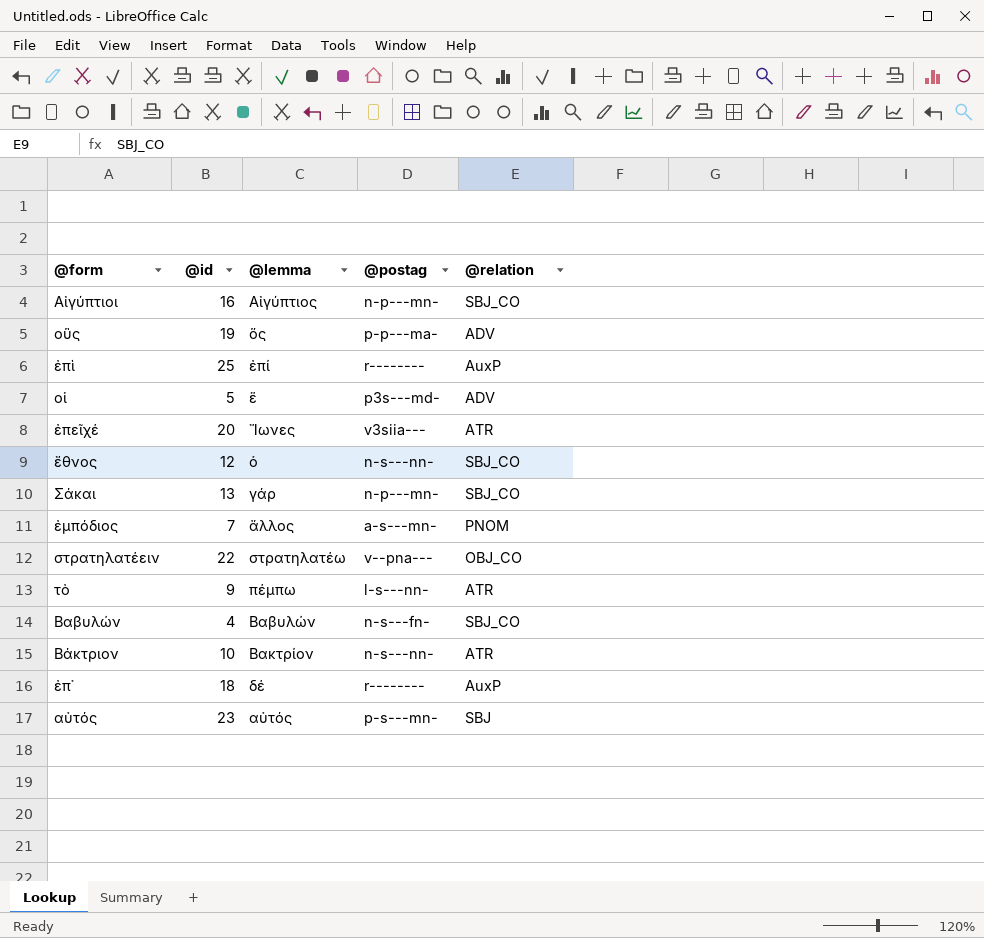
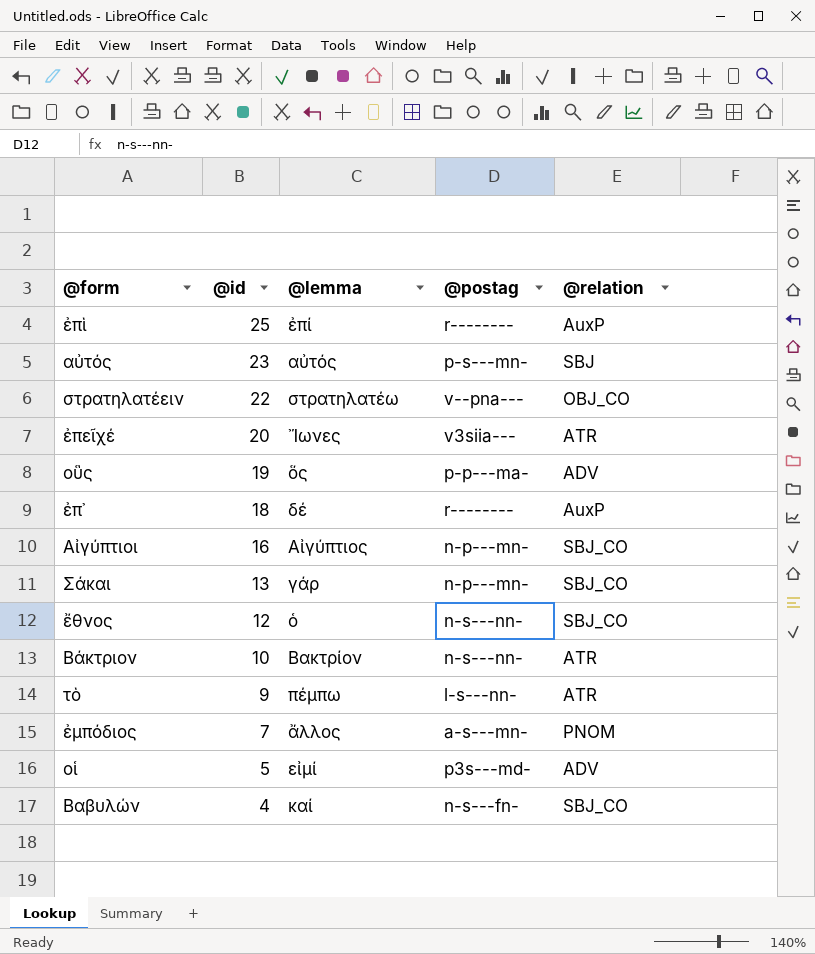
row order: none -> @id descending
οἱ | @lemma: ἕ -> εἰμί
Βαβυλών | @lemma: Βαβυλών -> καί

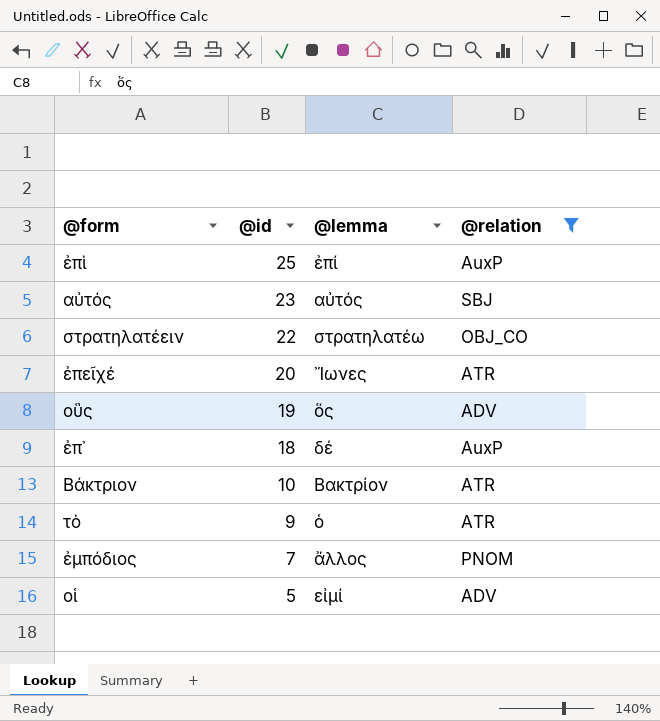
filter: none -> @relation != SBJ_CO
column @postag | position: 4 -> none
τὸ | @lemma: πέμπω -> ὁ

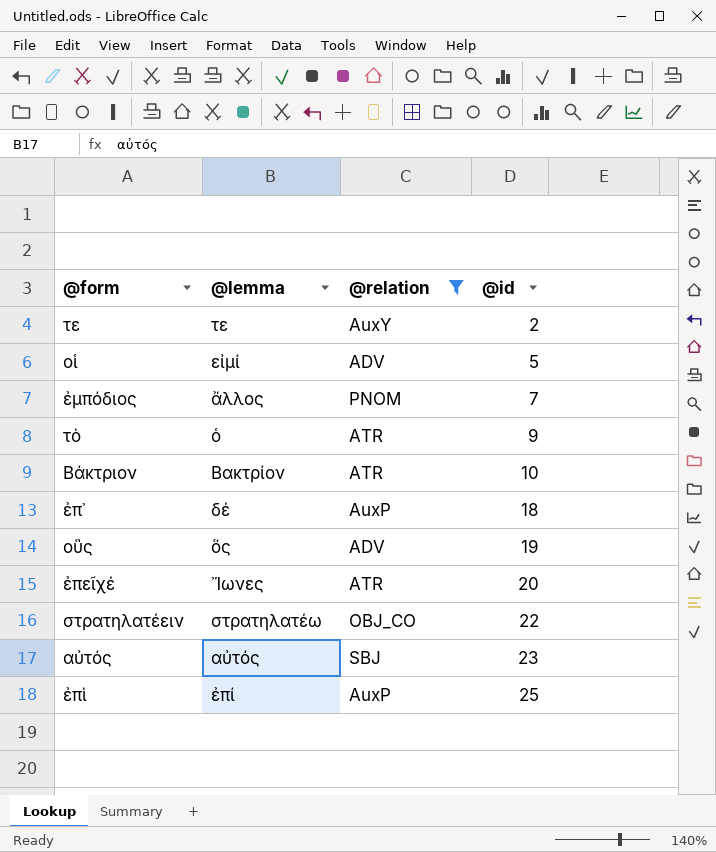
row order: @id descending -> @id ascending
column @id | position: 2 -> 4
row τε: none -> τε | AuxY | 2

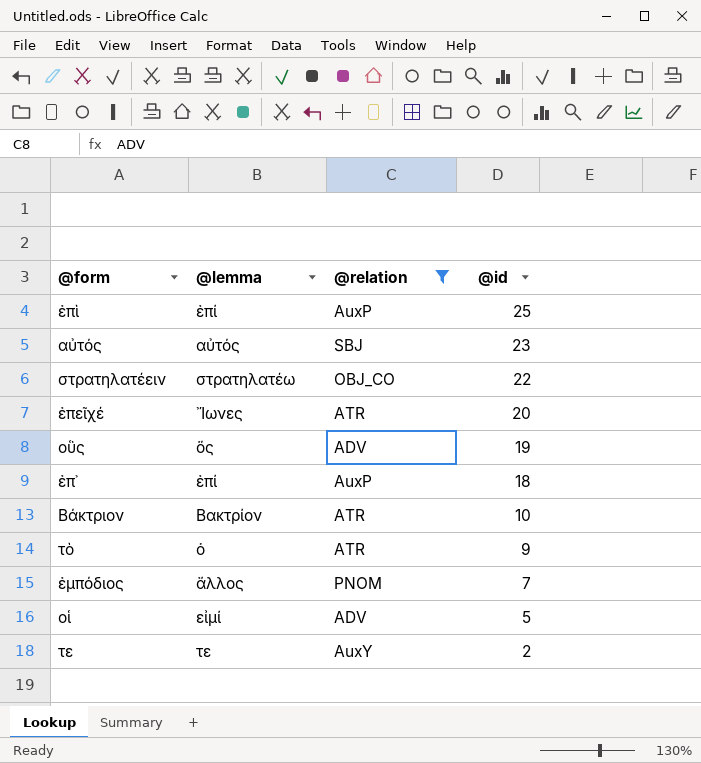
row order: @id ascending -> @id descending
ἐπ᾽ | @lemma: δέ -> ἐπί

